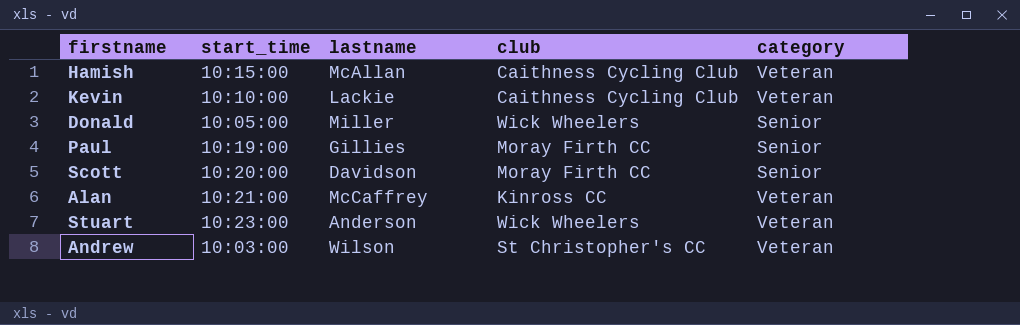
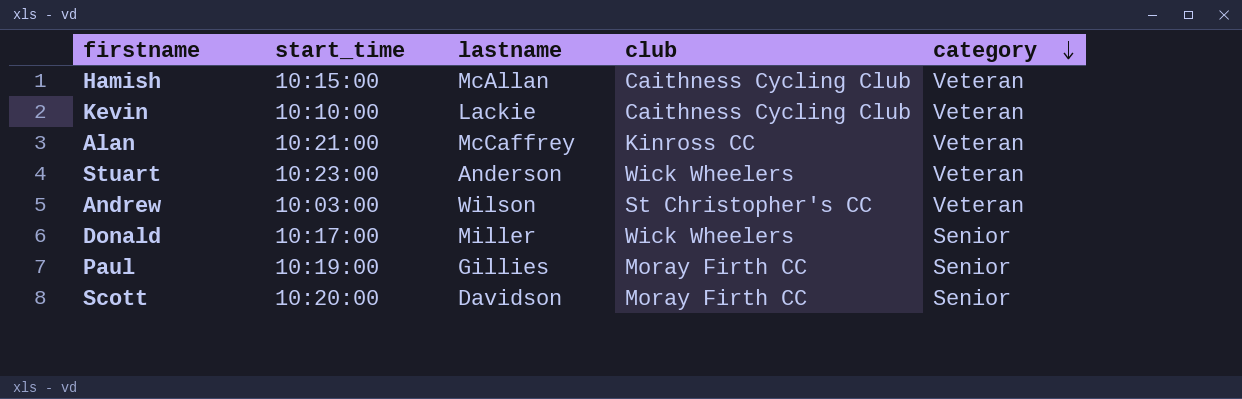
row order: none -> category descending
Donald | start_time: 10:05:00 -> 10:17:00

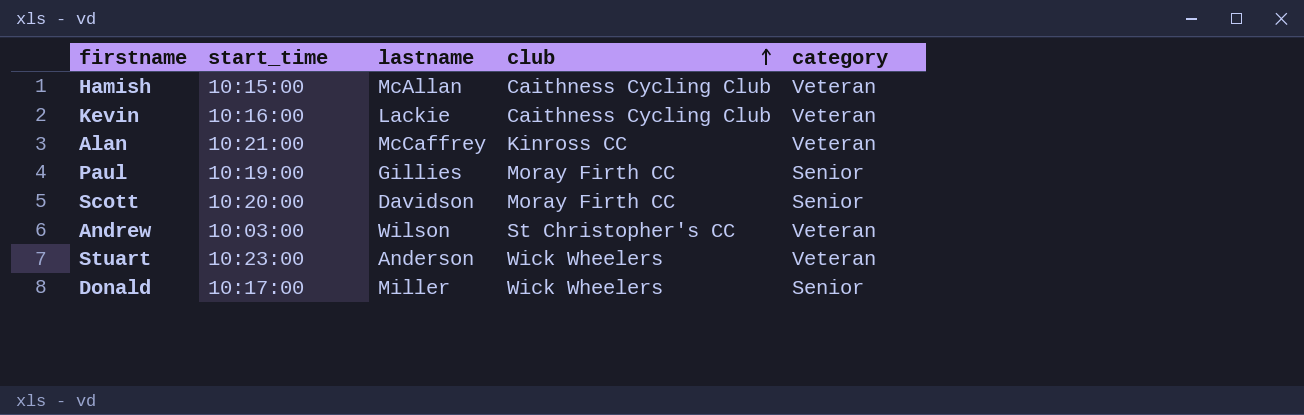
row order: category descending -> club ascending
Kevin | start_time: 10:10:00 -> 10:16:00

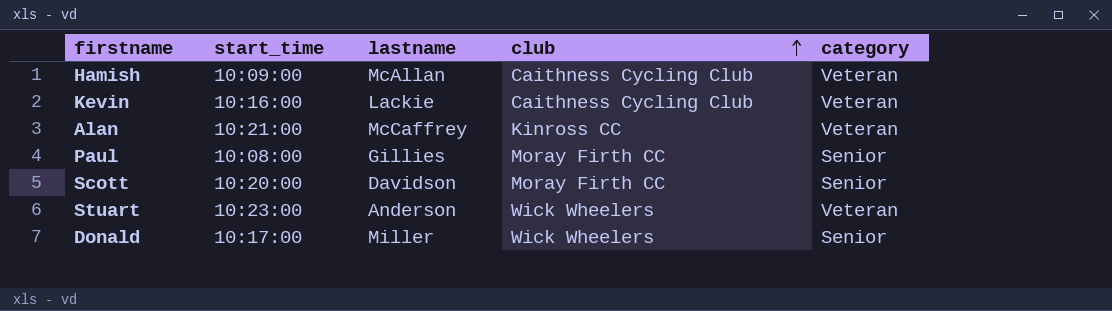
row Andrew: 10:03:00 | Wilson | St Christopher's CC | Veteran -> none
Hamish | start_time: 10:15:00 -> 10:09:00
Paul | start_time: 10:19:00 -> 10:08:00

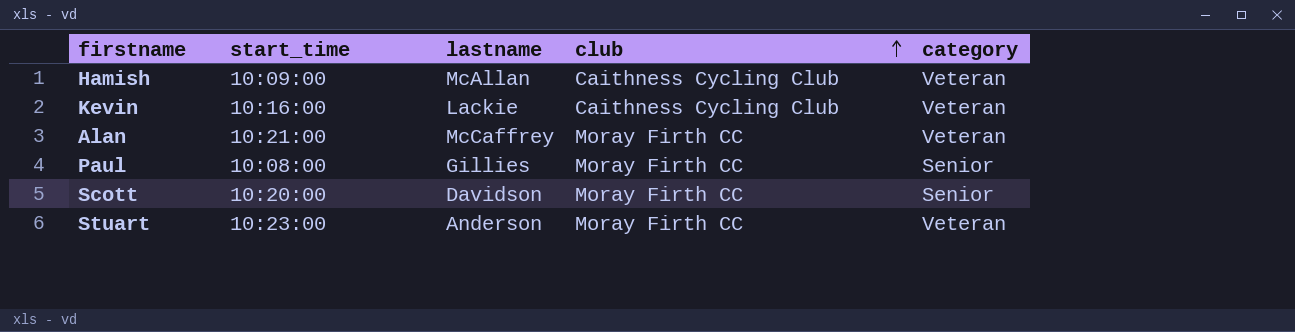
row Donald: 10:17:00 | Miller | Wick Wheelers | Senior -> none
Alan | club: Kinross CC -> Moray Firth CC
Stuart | club: Wick Wheelers -> Moray Firth CC

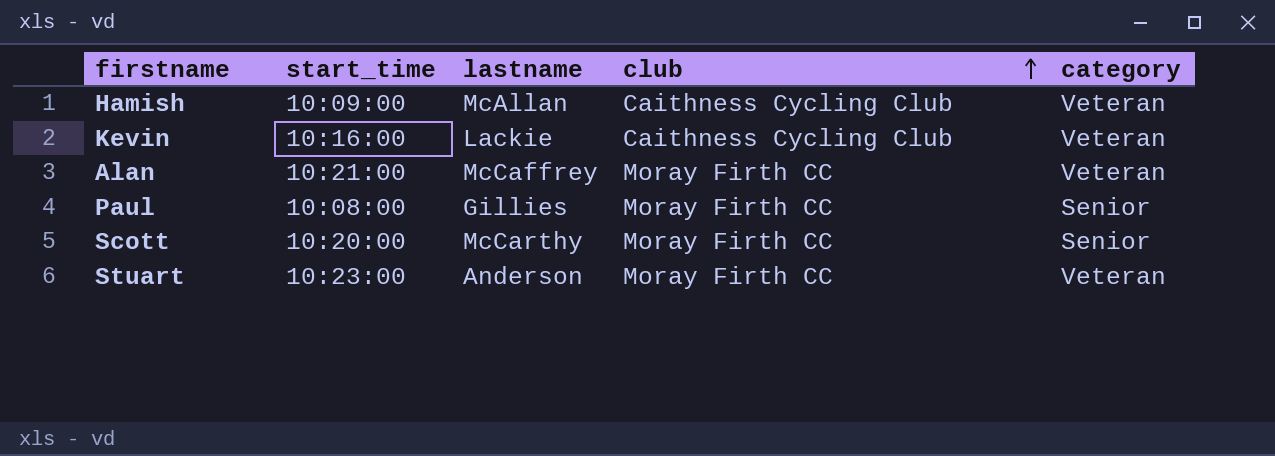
Scott | lastname: Davidson -> McCarthy

